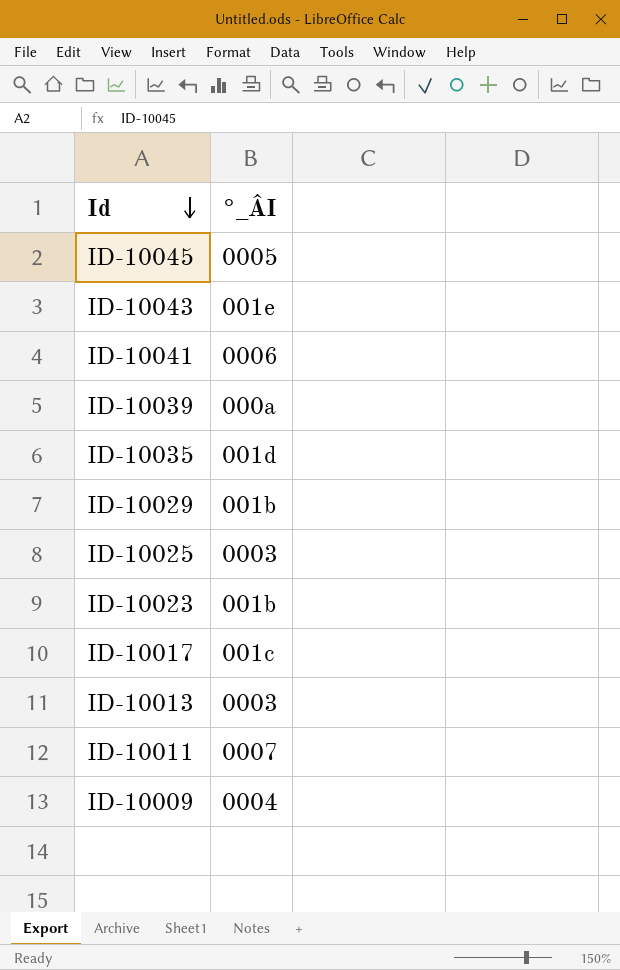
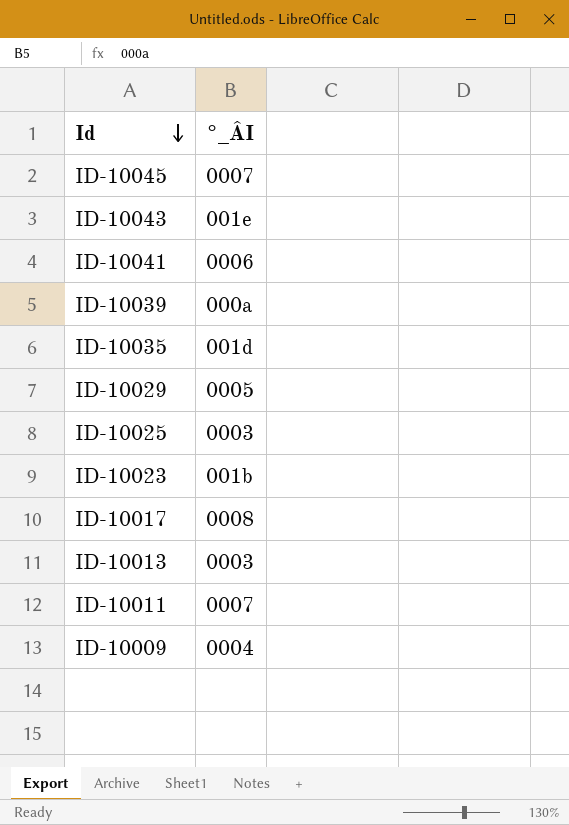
ID-10045 | °_ÂI: 0005 -> 0007
ID-10029 | °_ÂI: 001b -> 0005
ID-10017 | °_ÂI: 001c -> 0008

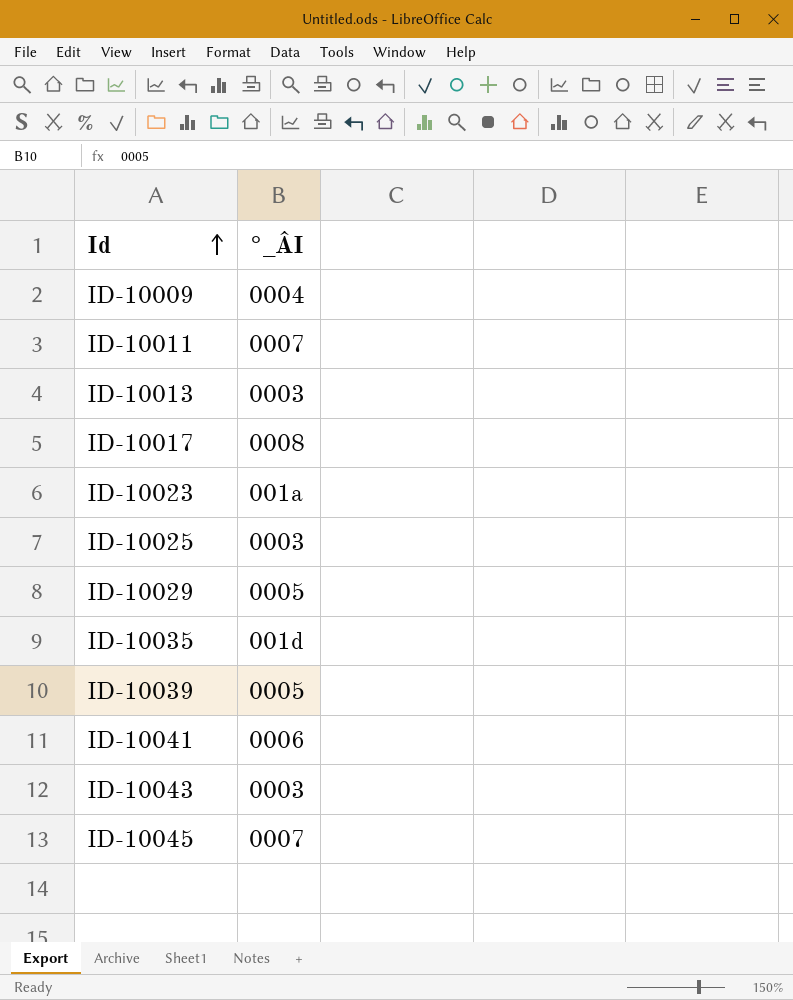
row order: Id descending -> Id ascending
ID-10023 | °_ÂI: 001b -> 001a
ID-10039 | °_ÂI: 000a -> 0005
ID-10043 | °_ÂI: 001e -> 0003

